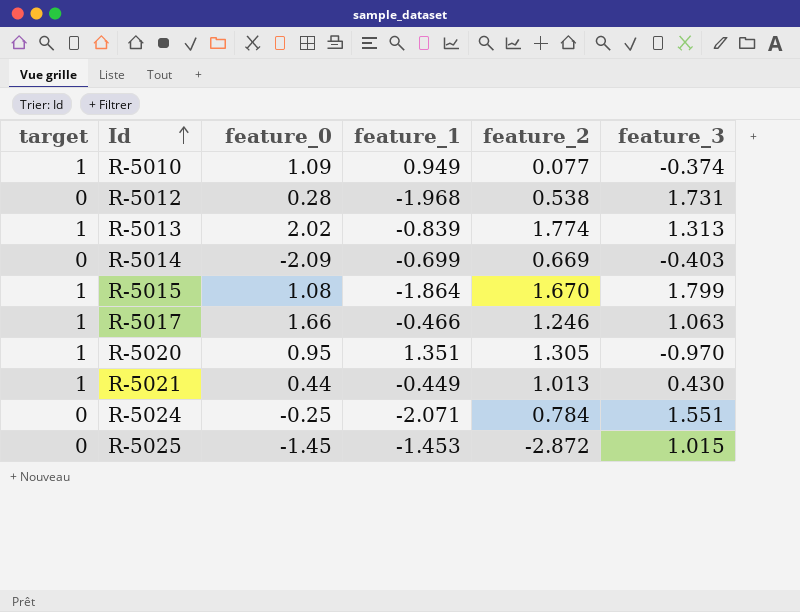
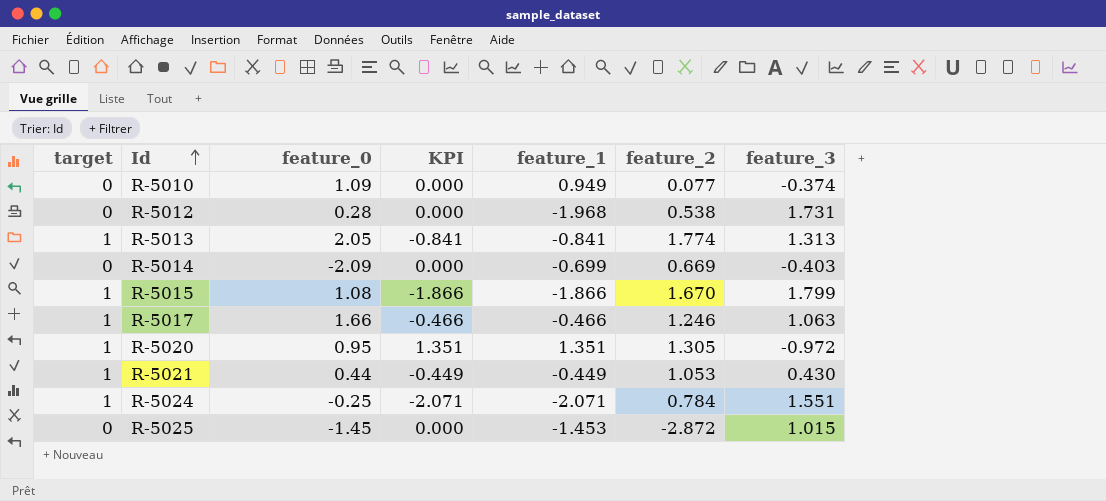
column KPI | formula: none -> [target] * [feature_1]
R-5010 | target: 1 -> 0
R-5013 | feature_0: 2.02 -> 2.05
R-5013 | feature_1: -0.839 -> -0.841
R-5015 | feature_1: -1.864 -> -1.866
R-5020 | feature_3: -0.970 -> -0.972
R-5021 | feature_2: 1.013 -> 1.053
R-5024 | target: 0 -> 1

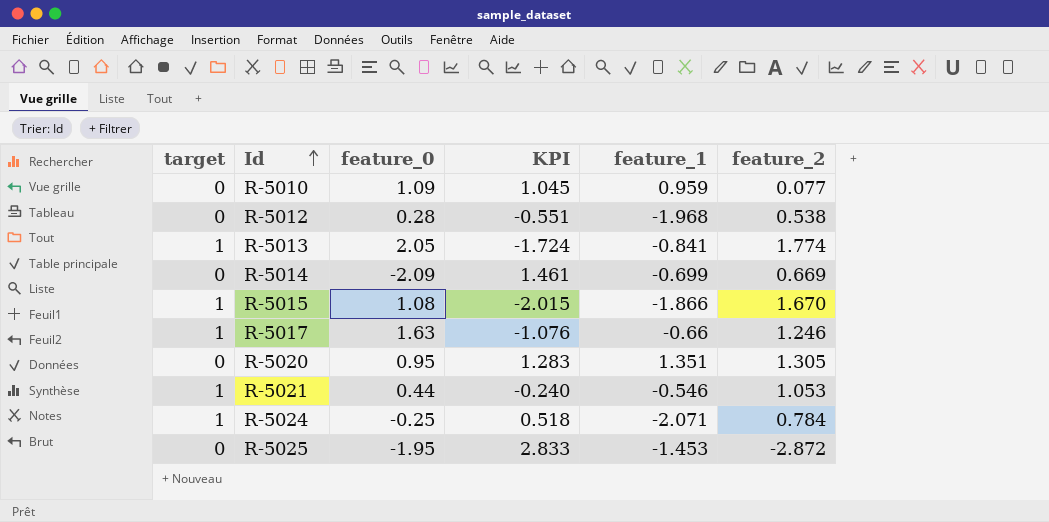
column feature_3 | position: 7 -> none
column KPI | formula: [target] * [feature_1] -> [feature_0] * [feature_1]
R-5010 | feature_1: 0.949 -> 0.959
R-5017 | feature_0: 1.66 -> 1.63
R-5017 | feature_1: -0.466 -> -0.66
R-5020 | target: 1 -> 0
R-5021 | feature_1: -0.449 -> -0.546
R-5025 | feature_0: -1.45 -> -1.95

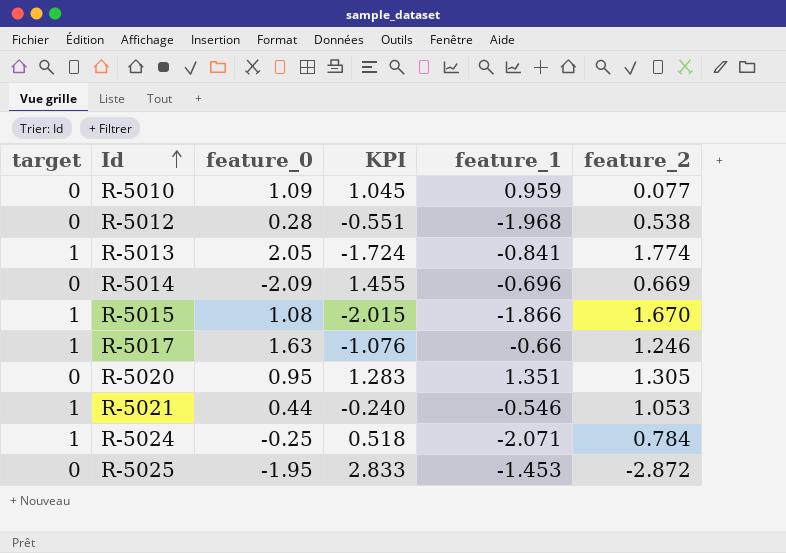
R-5014 | KPI: 1.461 -> 1.455
R-5014 | feature_1: -0.699 -> -0.696

